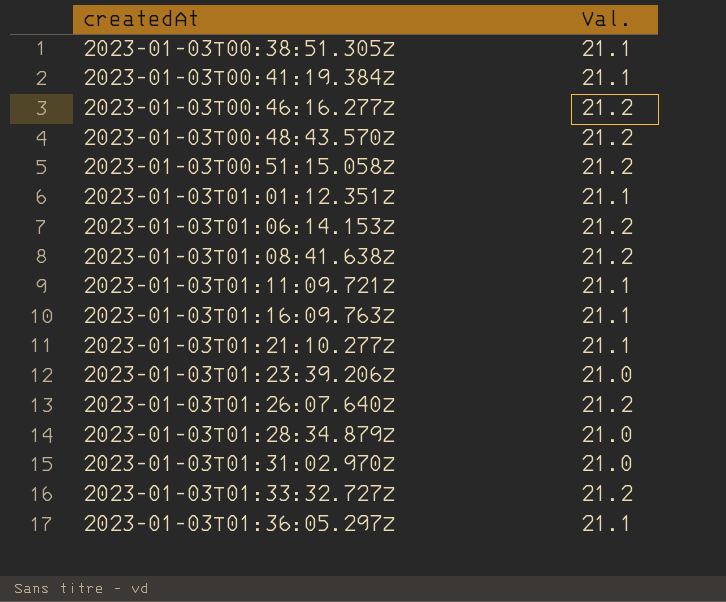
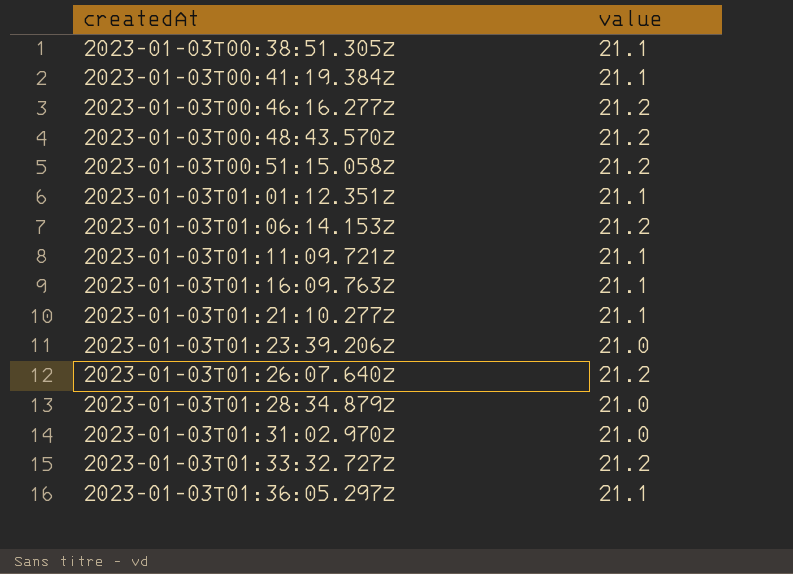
column name: Val. -> value
row 2023-01-03T01:08:41.638Z: 21.2 -> none

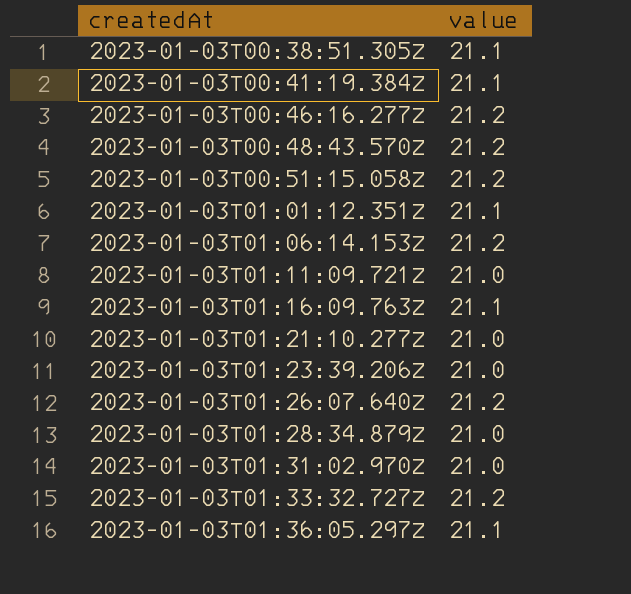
2023-01-03T01:11:09.721Z | value: 21.1 -> 21.0
2023-01-03T01:21:10.277Z | value: 21.1 -> 21.0

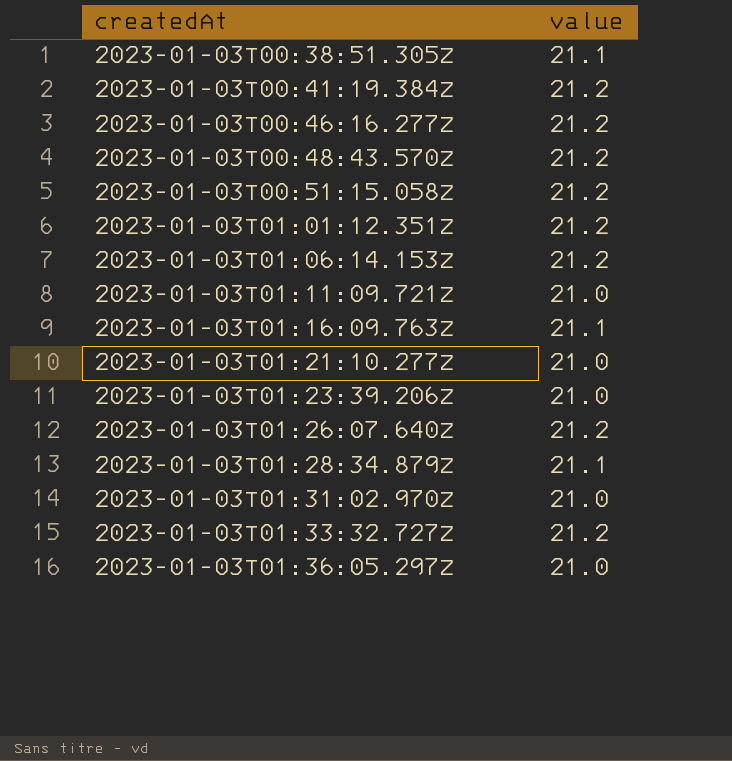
2023-01-03T00:41:19.384Z | value: 21.1 -> 21.2
2023-01-03T01:01:12.351Z | value: 21.1 -> 21.2
2023-01-03T01:28:34.879Z | value: 21.0 -> 21.1
2023-01-03T01:36:05.297Z | value: 21.1 -> 21.0

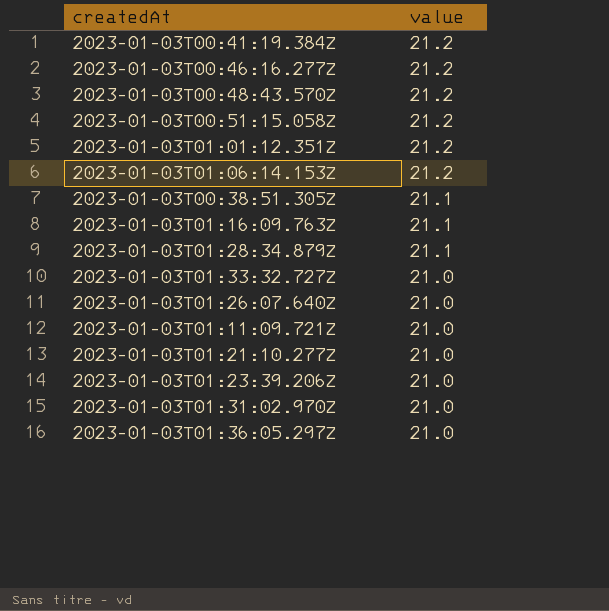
row order: createdAt ascending -> value descending
2023-01-03T01:33:32.727Z | value: 21.2 -> 21.0
2023-01-03T01:26:07.640Z | value: 21.2 -> 21.0

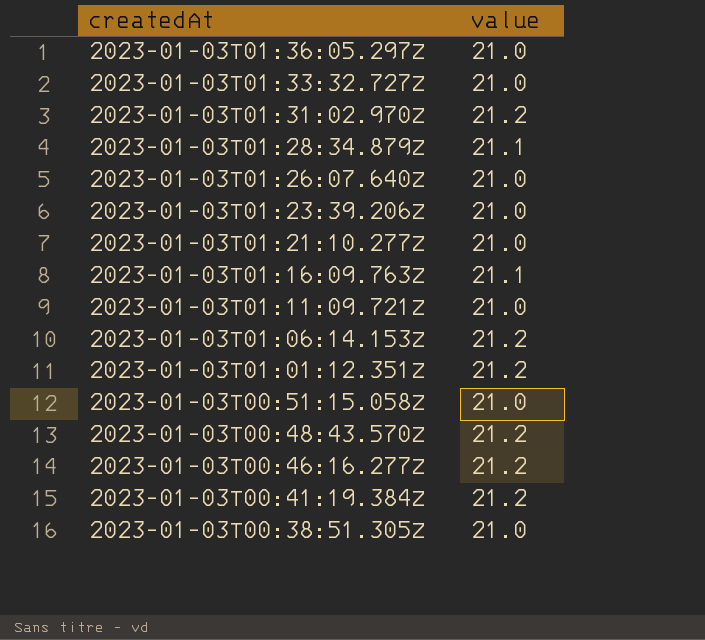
row order: value descending -> createdAt descending
2023-01-03T01:31:02.970Z | value: 21.0 -> 21.2
2023-01-03T00:51:15.058Z | value: 21.2 -> 21.0
2023-01-03T00:38:51.305Z | value: 21.1 -> 21.0

